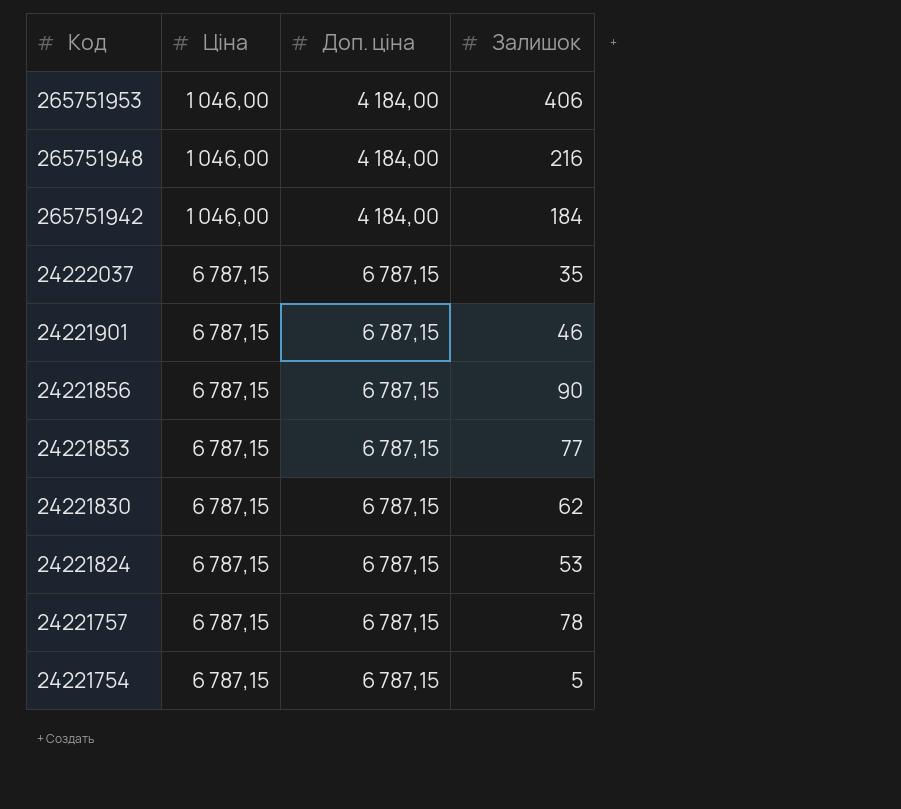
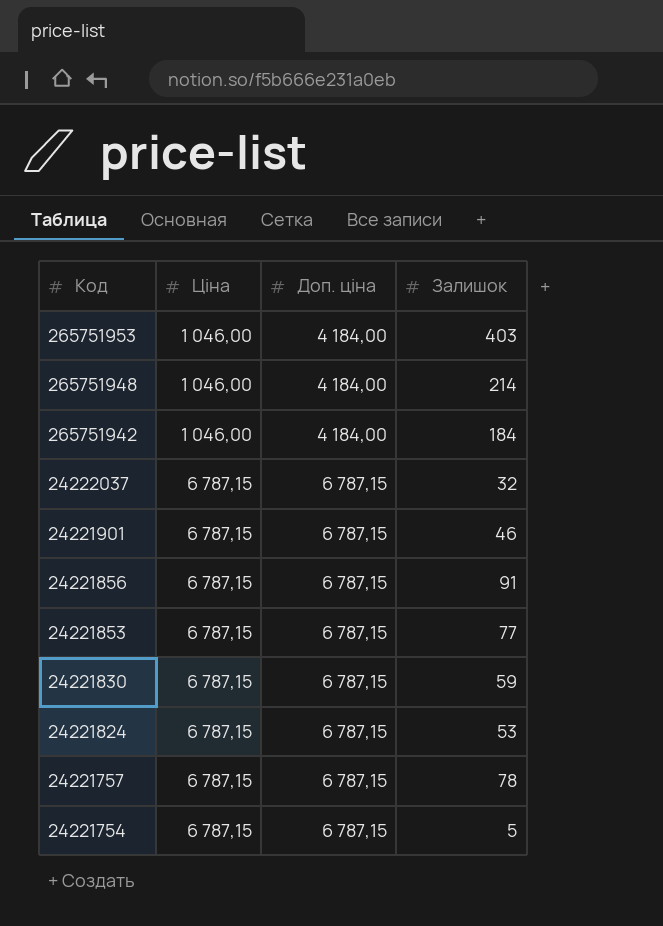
265751953 | Залишок: 406 -> 403
265751948 | Залишок: 216 -> 214
24222037 | Залишок: 35 -> 32
24221856 | Залишок: 90 -> 91
24221830 | Залишок: 62 -> 59

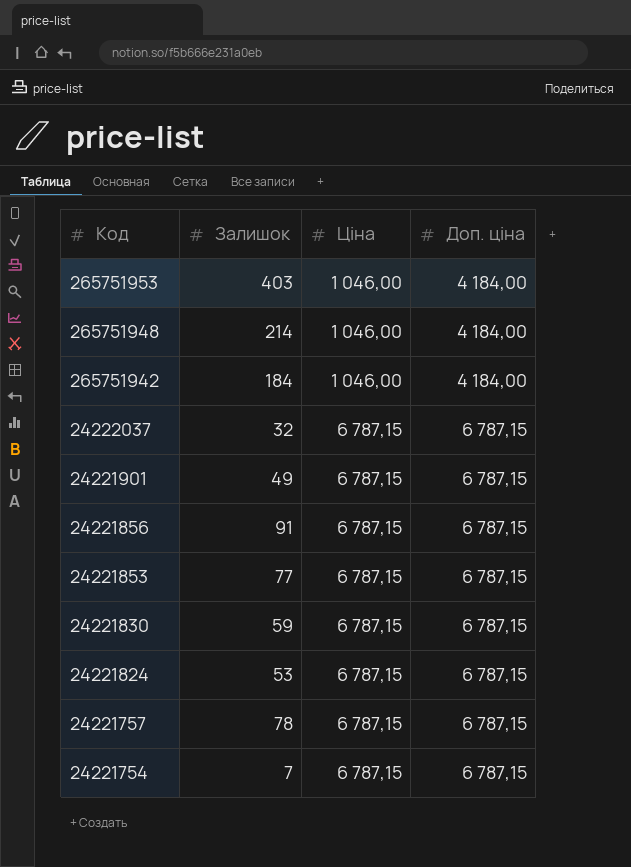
column Залишок | position: 4 -> 2
24221901 | Залишок: 46 -> 49
24221754 | Залишок: 5 -> 7

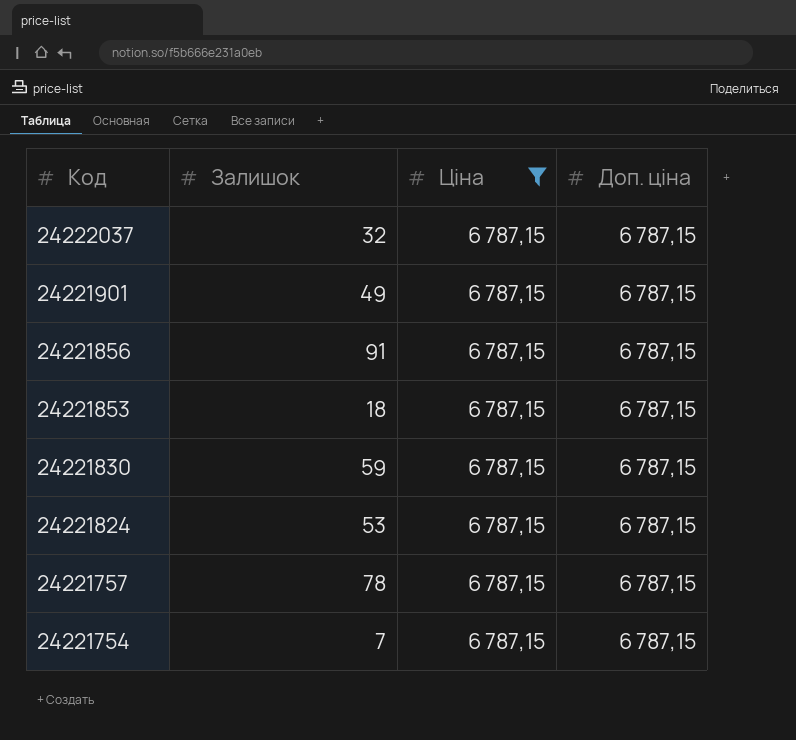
filter: none -> Ціна = 6 787,15
24221853 | Залишок: 77 -> 18

